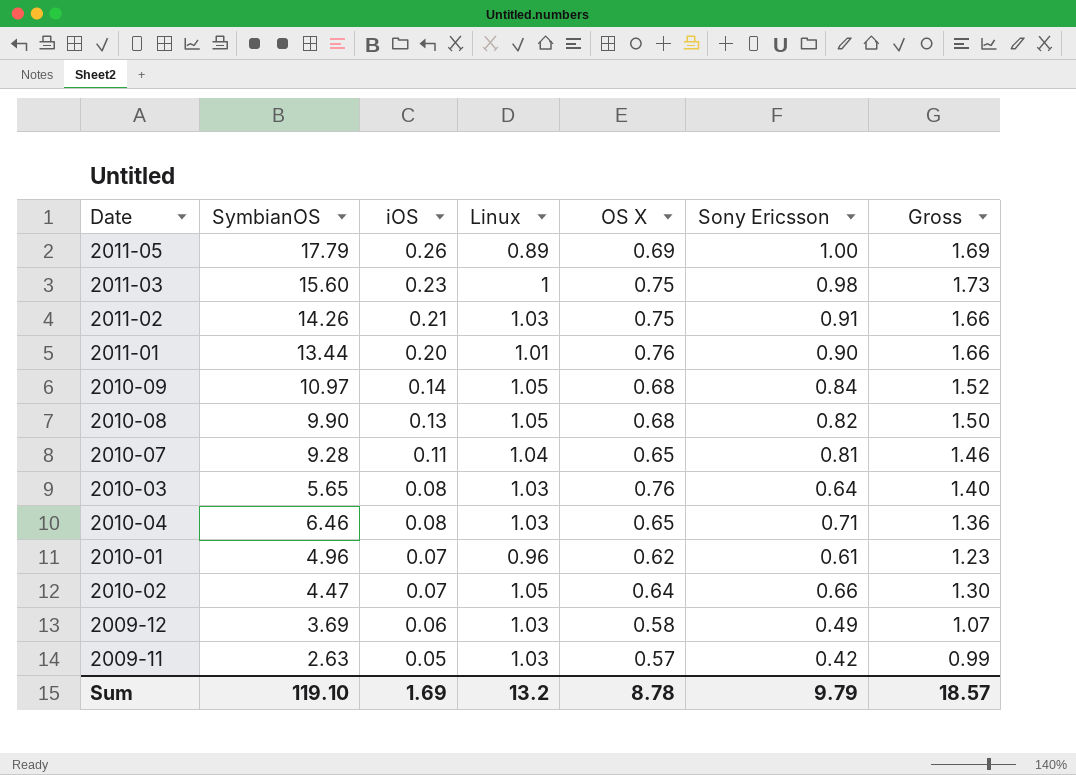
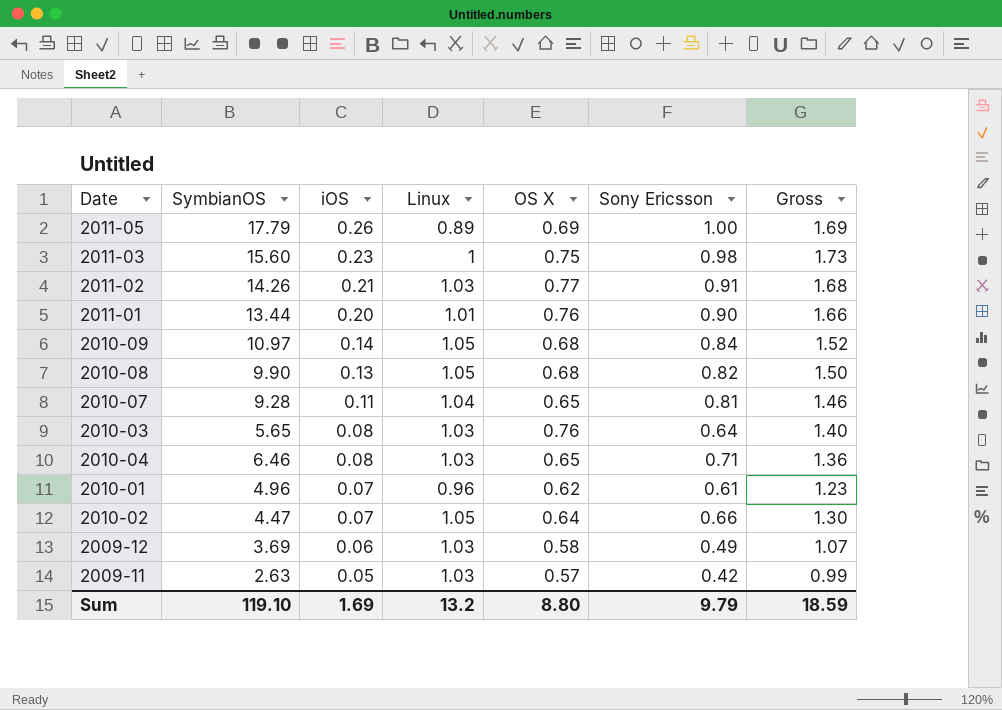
2011-02 | OS X: 0.75 -> 0.77
2011-02 | Gross: 1.66 -> 1.68
Sum | OS X: 8.78 -> 8.80
Sum | Gross: 18.57 -> 18.59

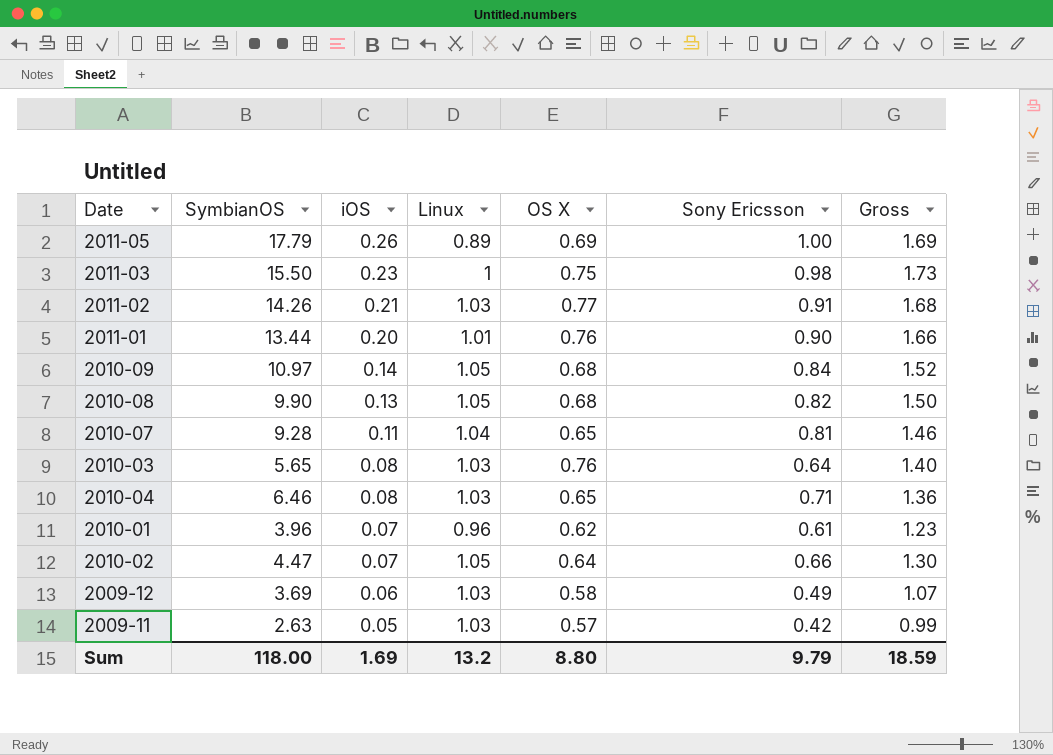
2011-03 | SymbianOS: 15.60 -> 15.50
2010-01 | SymbianOS: 4.96 -> 3.96
Sum | SymbianOS: 119.10 -> 118.00

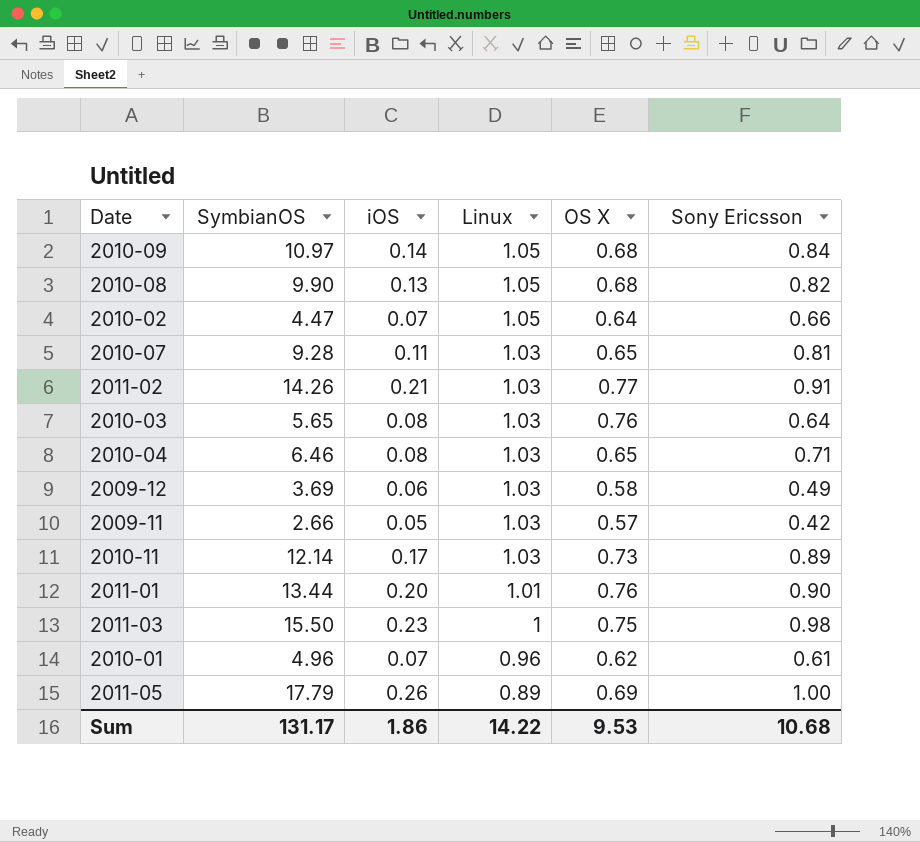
row order: iOS descending -> Linux descending
column Gross | formula: [OS X] + [Sony Ericsson] -> none
2010-07 | Linux: 1.04 -> 1.03
2009-11 | SymbianOS: 2.63 -> 2.66
row 2010-11: none -> 12.14 | 0.17 | 1.03 | 0.73 | 0.89
2010-01 | SymbianOS: 3.96 -> 4.96
Sum | SymbianOS: 118.00 -> 131.17
Sum | iOS: 1.69 -> 1.86
Sum | Linux: 13.2 -> 14.22
Sum | OS X: 8.80 -> 9.53
Sum | Sony Ericsson: 9.79 -> 10.68

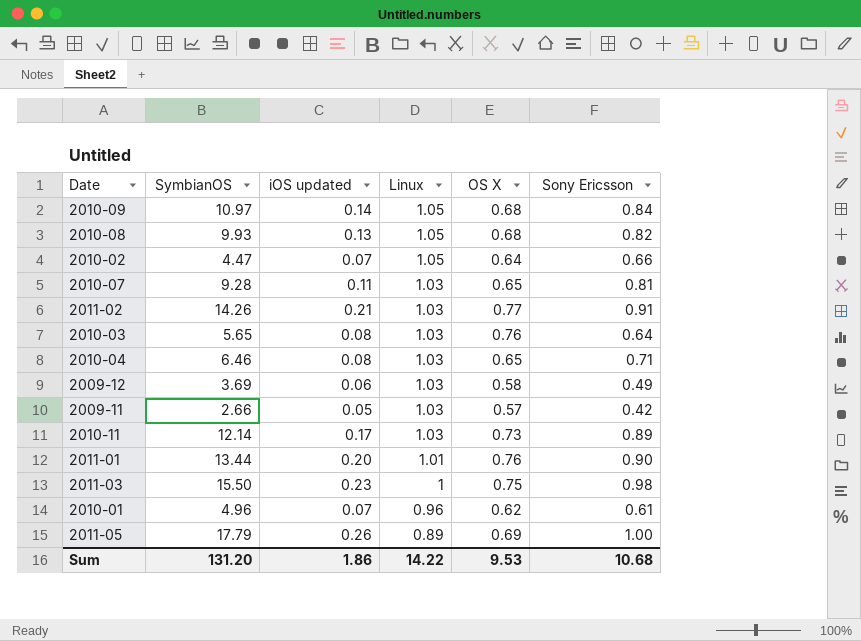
column name: iOS -> iOS updated
2010-08 | SymbianOS: 9.90 -> 9.93
Sum | SymbianOS: 131.17 -> 131.20

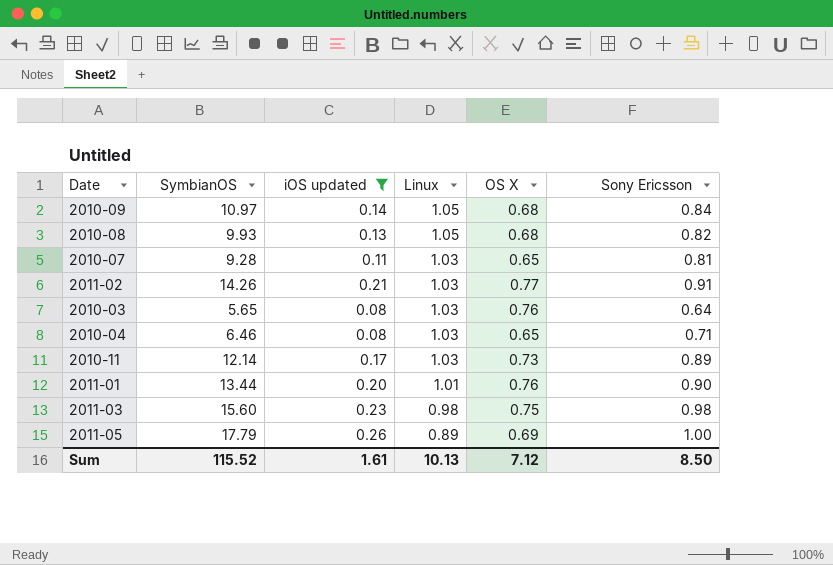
filter: none -> iOS updated >= 0.08
2011-03 | SymbianOS: 15.50 -> 15.60
2011-03 | Linux: 1 -> 0.98
Sum | SymbianOS: 131.20 -> 115.52
Sum | iOS updated: 1.86 -> 1.61
Sum | Linux: 14.22 -> 10.13
Sum | OS X: 9.53 -> 7.12
Sum | Sony Ericsson: 10.68 -> 8.50

